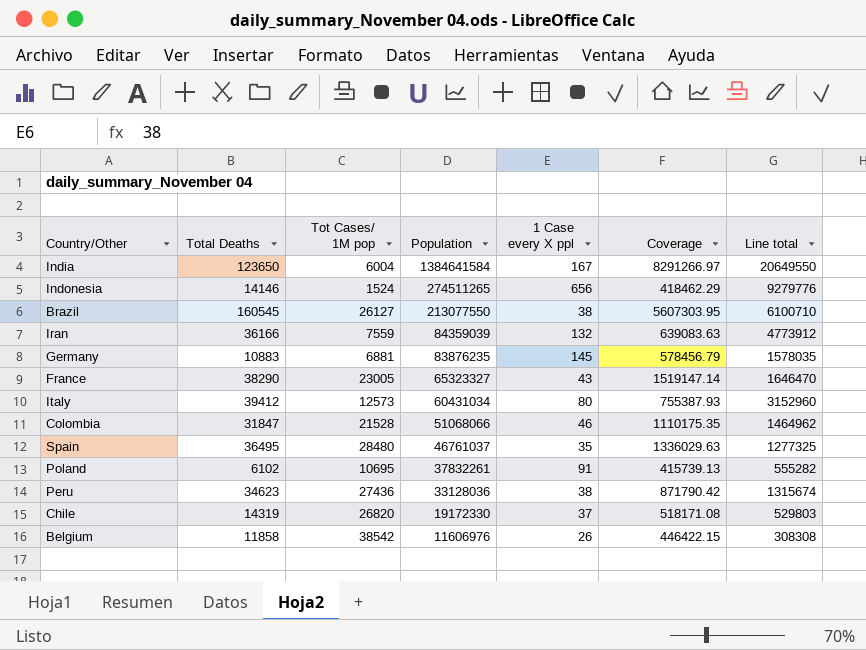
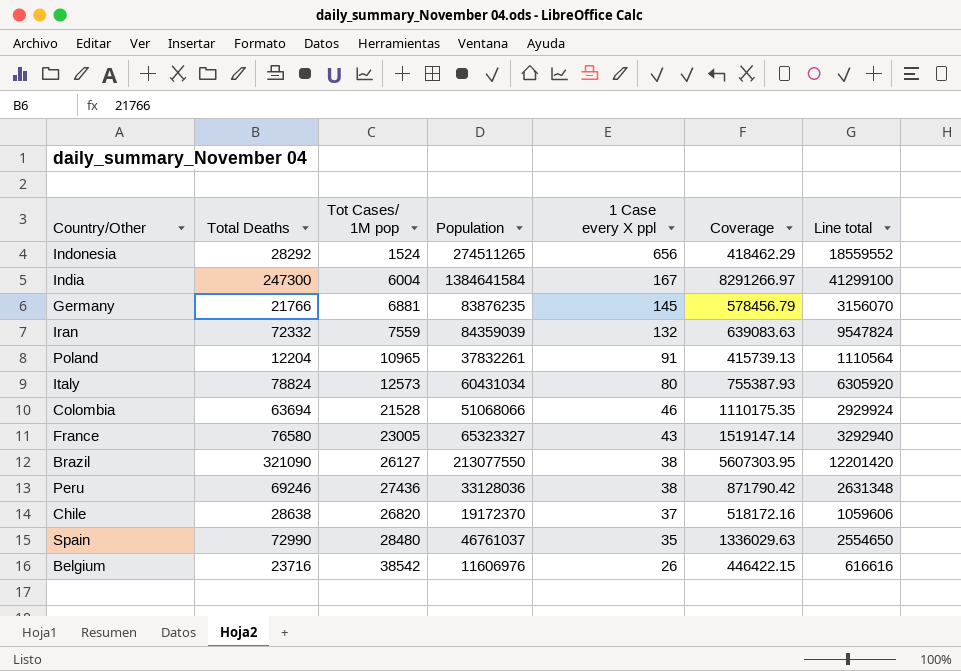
row order: Population descending -> 1 Case every X ppl descending
Indonesia | Total Deaths: 14146 -> 28292
Indonesia | Line total: 9279776 -> 18559552
India | Total Deaths: 123650 -> 247300
India | Line total: 20649550 -> 41299100
Germany | Total Deaths: 10883 -> 21766
Germany | Line total: 1578035 -> 3156070
Iran | Total Deaths: 36166 -> 72332
Iran | Line total: 4773912 -> 9547824
Poland | Total Deaths: 6102 -> 12204
Poland | Tot Cases/ 1M pop: 10695 -> 10965
Poland | Line total: 555282 -> 1110564
Italy | Total Deaths: 39412 -> 78824
Italy | Line total: 3152960 -> 6305920
Colombia | Total Deaths: 31847 -> 63694
Colombia | Line total: 1464962 -> 2929924
France | Total Deaths: 38290 -> 76580
France | Line total: 1646470 -> 3292940
Brazil | Total Deaths: 160545 -> 321090
Brazil | Line total: 6100710 -> 12201420
Peru | Total Deaths: 34623 -> 69246
Peru | Line total: 1315674 -> 2631348
Chile | Total Deaths: 14319 -> 28638
Chile | Population: 19172330 -> 19172370
Chile | Coverage: 518171.08 -> 518172.16
Chile | Line total: 529803 -> 1059606
Spain | Total Deaths: 36495 -> 72990
Spain | Line total: 1277325 -> 2554650
Belgium | Total Deaths: 11858 -> 23716
Belgium | Line total: 308308 -> 616616

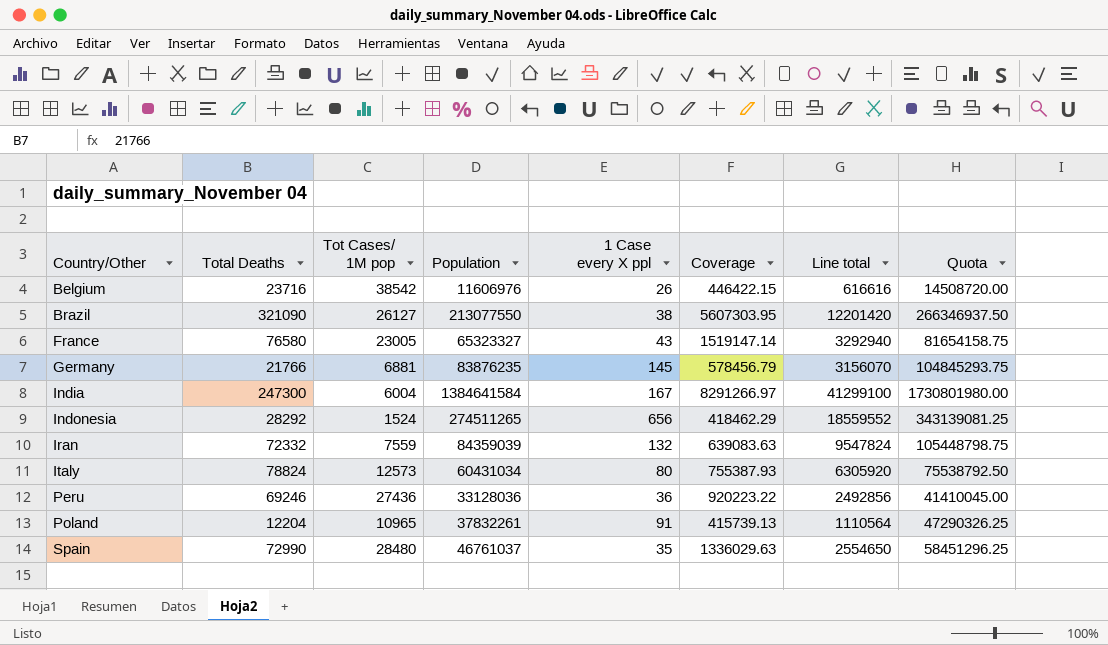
row order: 1 Case every X ppl descending -> Country/Other ascending
column Quota | formula: none -> [Population] * 1.25
row Colombia: 63694 | 21528 | 51068066 | 46 | 1110175.35 | 2929924 -> none
row Chile: 28638 | 26820 | 19172370 | 37 | 518172.16 | 1059606 -> none
Peru | 1 Case every X ppl: 38 -> 36
Peru | Coverage: 871790.42 -> 920223.22
Peru | Line total: 2631348 -> 2492856

